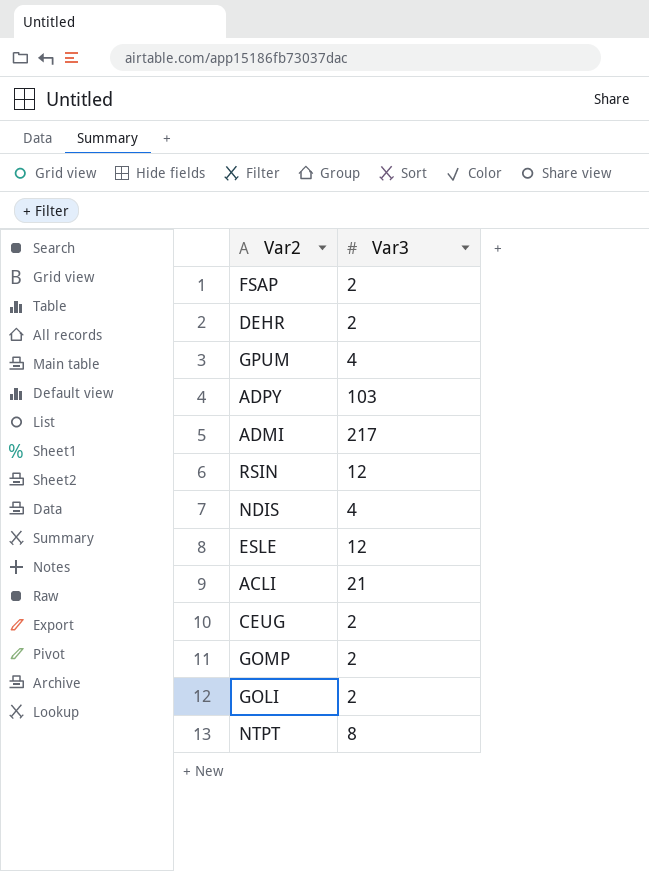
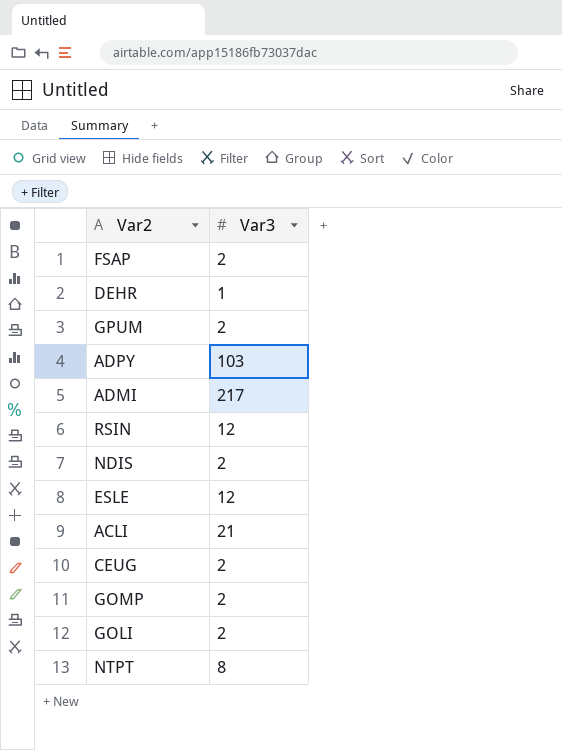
DEHR | Var3: 2 -> 1
GPUM | Var3: 4 -> 2
NDIS | Var3: 4 -> 2

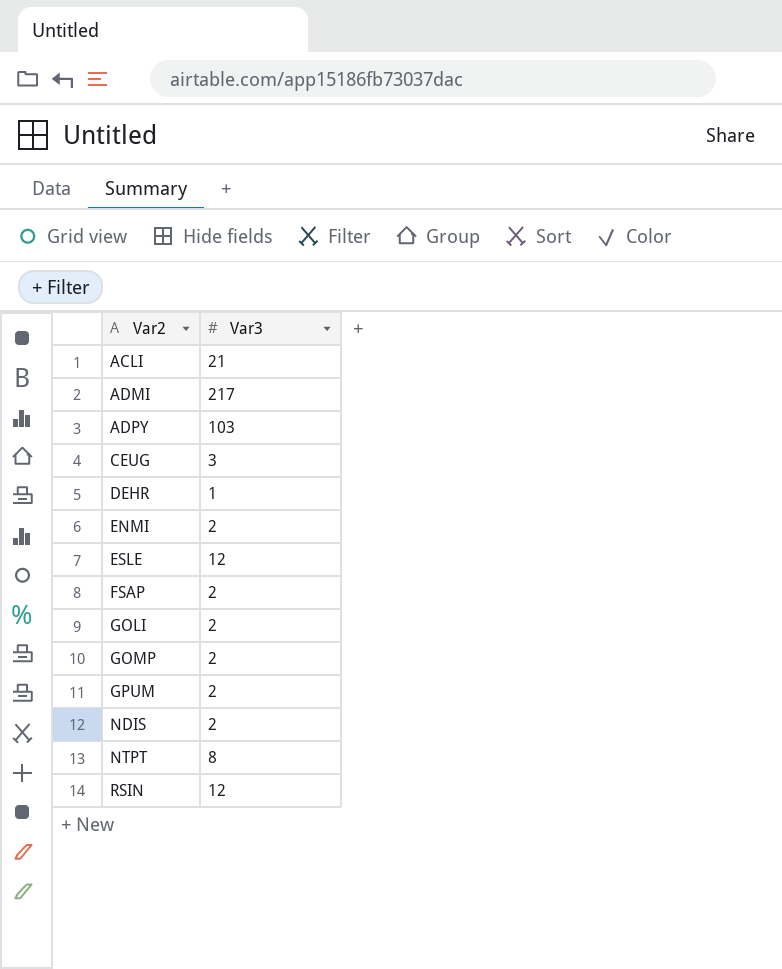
row order: none -> Var2 ascending
CEUG | Var3: 2 -> 3
row ENMI: none -> 2

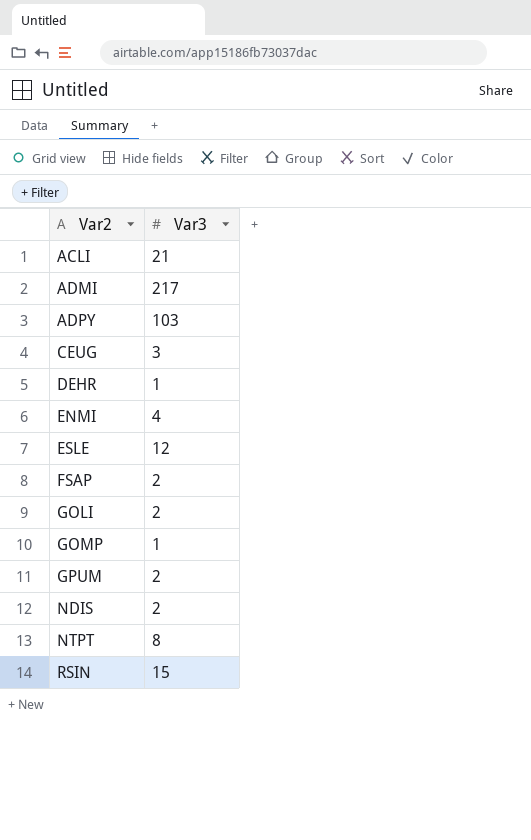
ENMI | Var3: 2 -> 4
GOMP | Var3: 2 -> 1
RSIN | Var3: 12 -> 15

